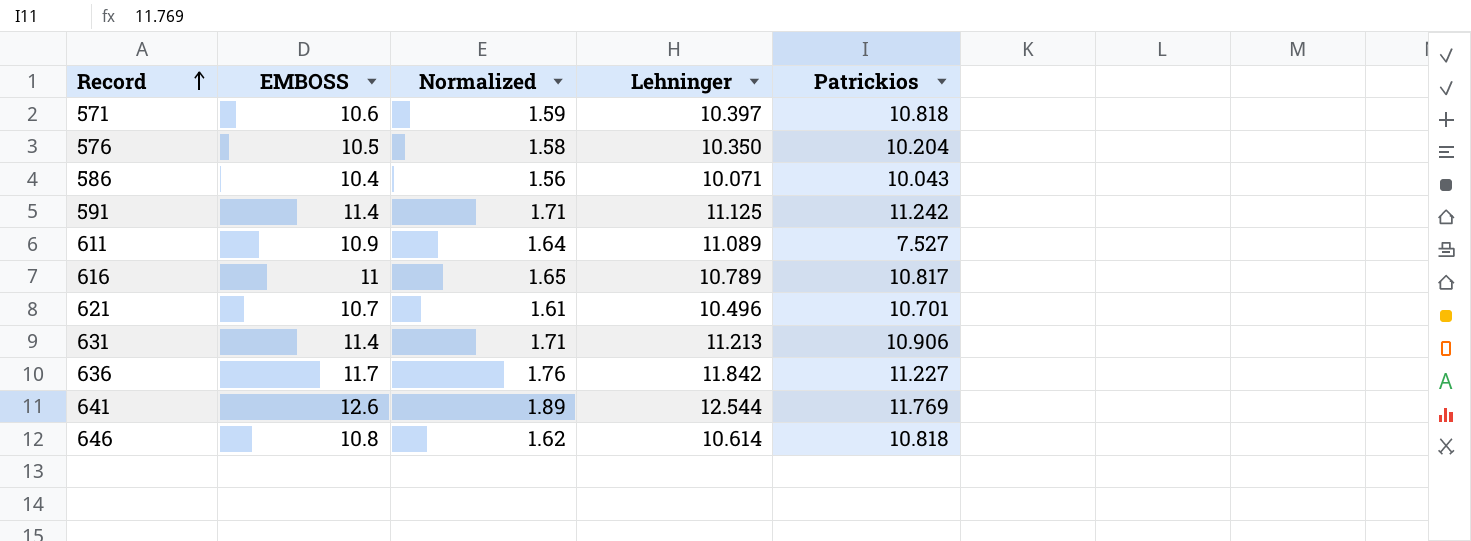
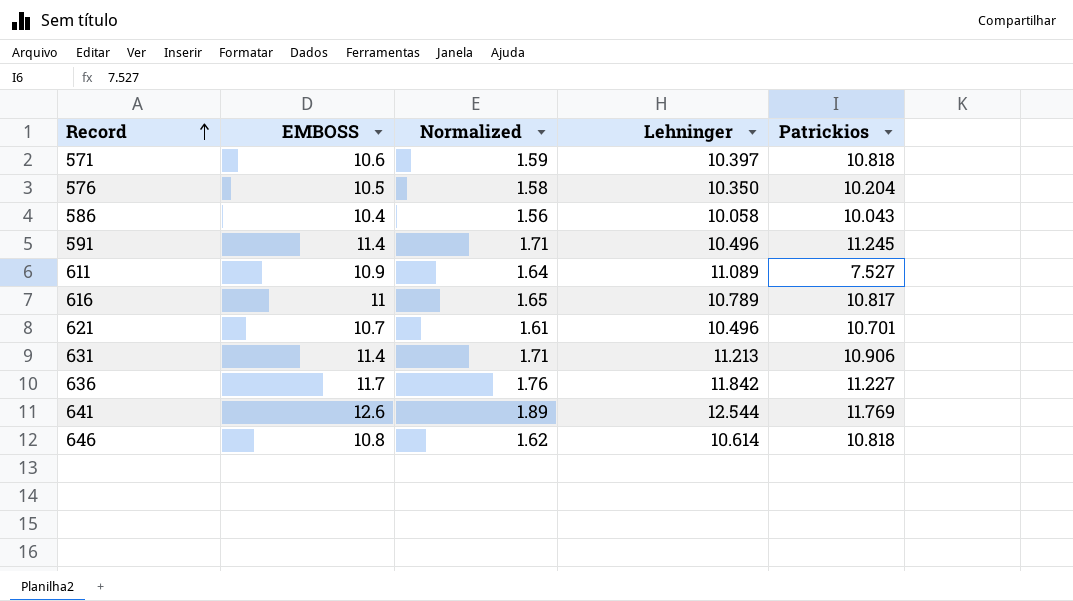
586 | Lehninger: 10.071 -> 10.058
591 | Lehninger: 11.125 -> 10.496
591 | Patrickios: 11.242 -> 11.245

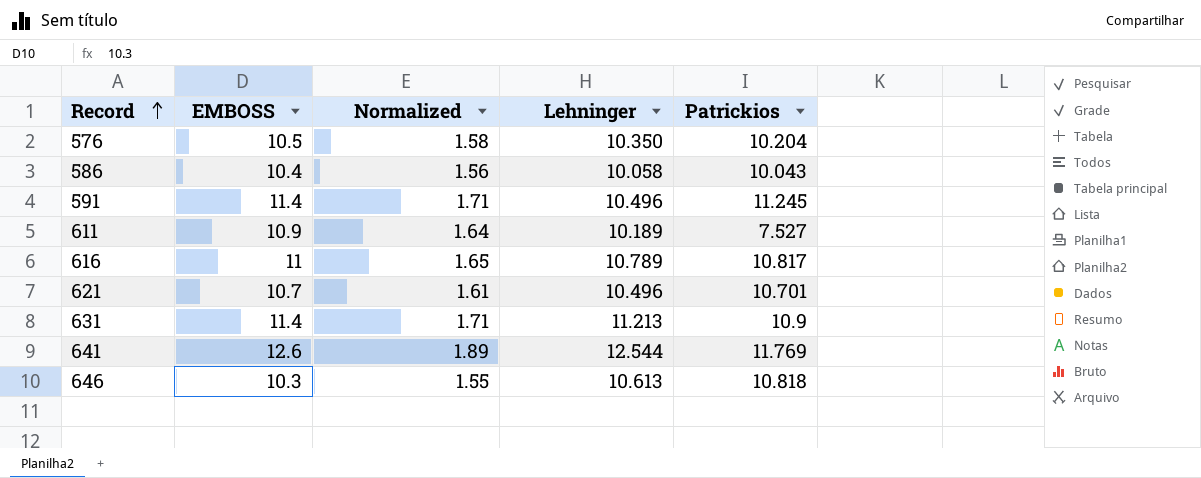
row 571: 10.6 | 1.59 | 10.397 | 10.818 -> none
row 636: 11.7 | 1.76 | 11.842 | 11.227 -> none
611 | Lehninger: 11.089 -> 10.189
631 | Patrickios: 10.906 -> 10.9
646 | EMBOSS: 10.8 -> 10.3
646 | Normalized: 1.62 -> 1.55
646 | Lehninger: 10.614 -> 10.613

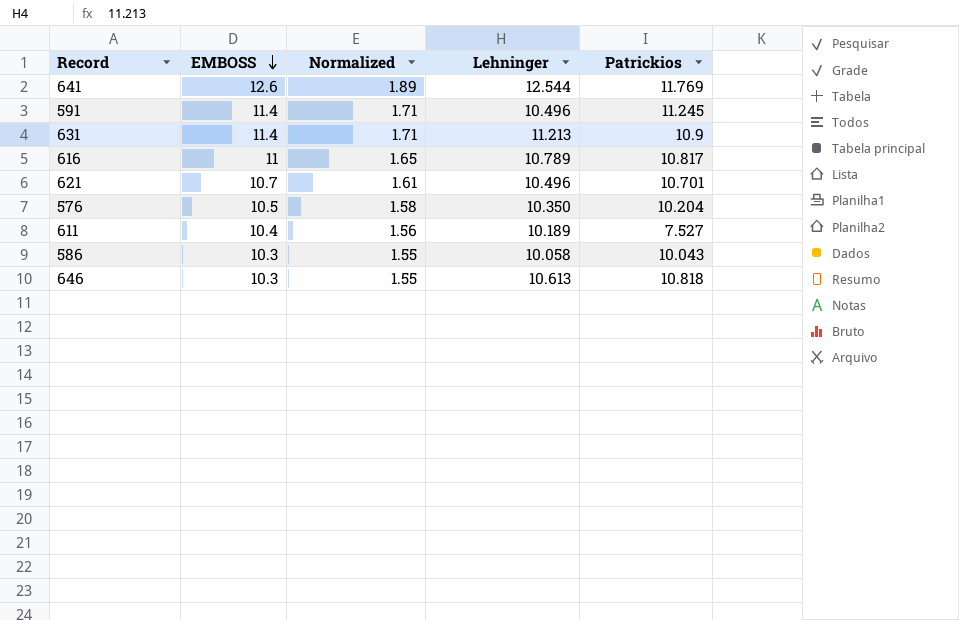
row order: Record ascending -> EMBOSS descending
611 | EMBOSS: 10.9 -> 10.4
611 | Normalized: 1.64 -> 1.56
586 | EMBOSS: 10.4 -> 10.3
586 | Normalized: 1.56 -> 1.55

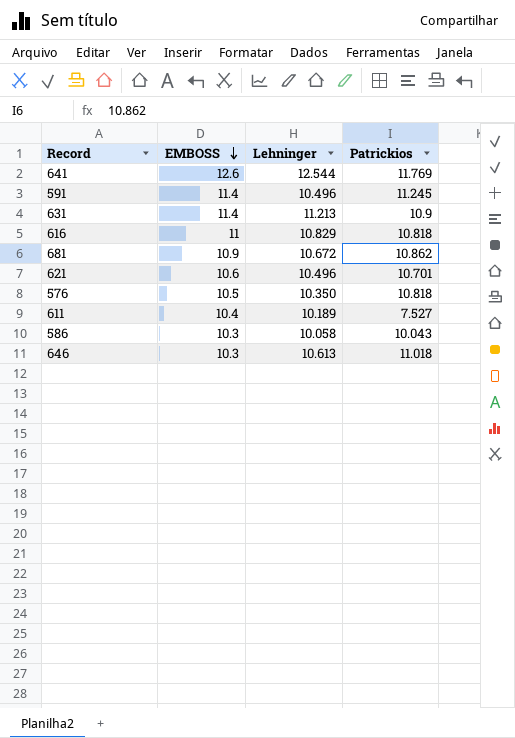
column Normalized | formula: [EMBOSS] * 0.15 -> none
616 | Lehninger: 10.789 -> 10.829
616 | Patrickios: 10.817 -> 10.818
row 681: none -> 10.9 | 10.672 | 10.862
621 | EMBOSS: 10.7 -> 10.6
576 | Patrickios: 10.204 -> 10.818
646 | Patrickios: 10.818 -> 11.018

